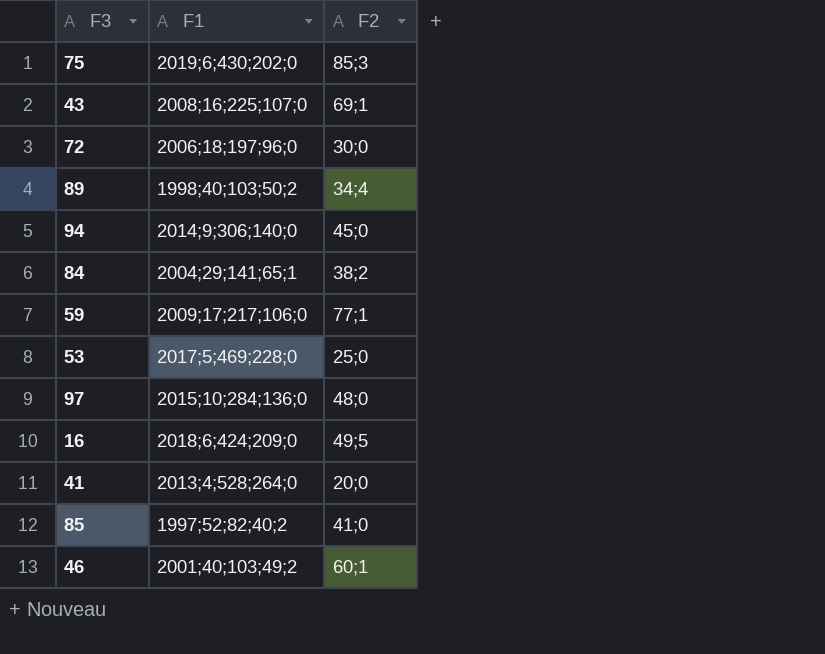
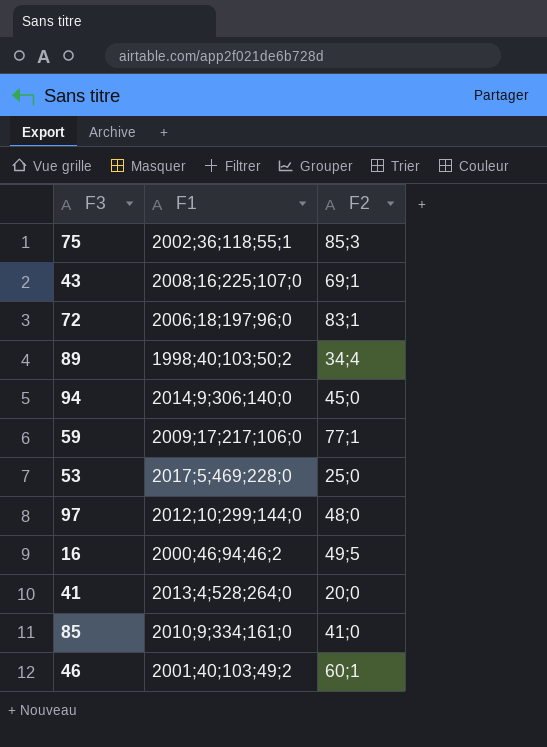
row 84: 2004;29;141;65;1 | 38;2 -> none
75 | F1: 2019;6;430;202;0 -> 2002;36;118;55;1
72 | F2: 30;0 -> 83;1
97 | F1: 2015;10;284;136;0 -> 2012;10;299;144;0
16 | F1: 2018;6;424;209;0 -> 2000;46;94;46;2
85 | F1: 1997;52;82;40;2 -> 2010;9;334;161;0

